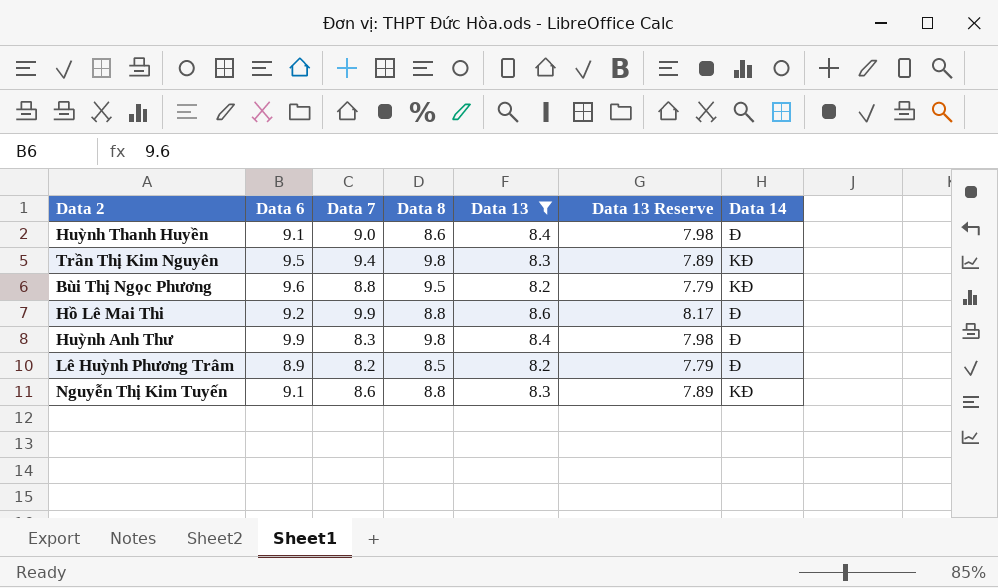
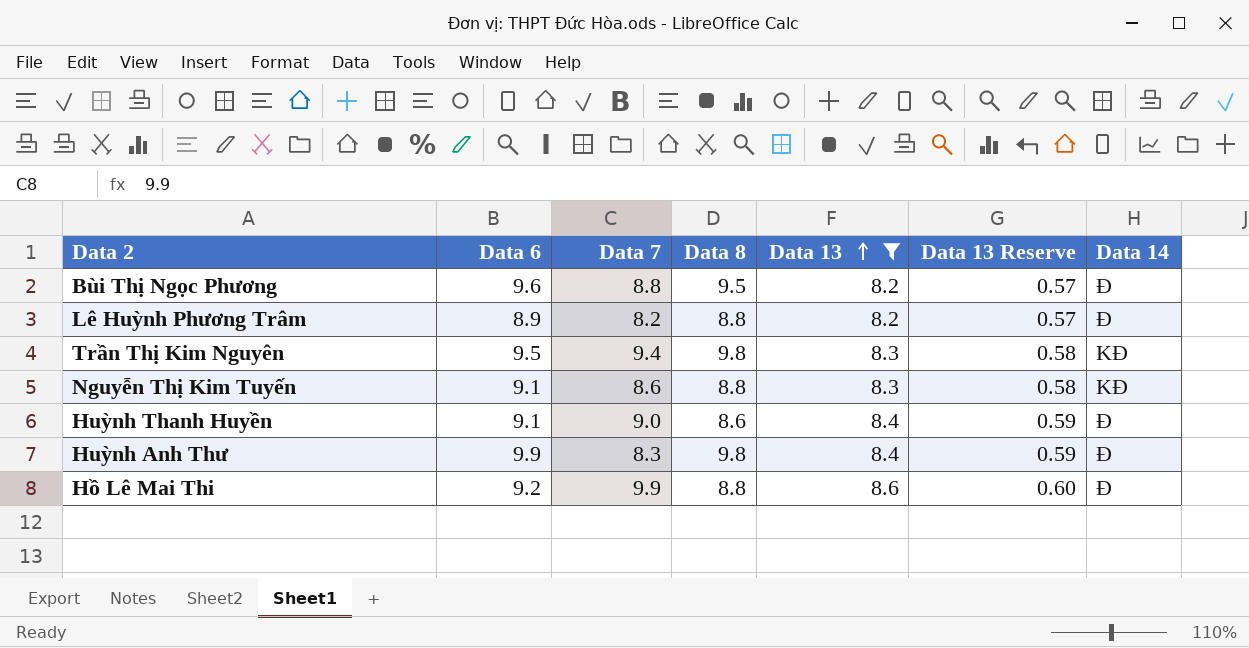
row order: none -> Data 13 ascending
column Data 13 Reserve | formula: [Data 13] * 0.95 -> [Data 13] * 0.07
Bùi Thị Ngọc Phương | Data 14: KĐ -> Đ
Lê Huỳnh Phương Trâm | Data 8: 8.5 -> 8.8

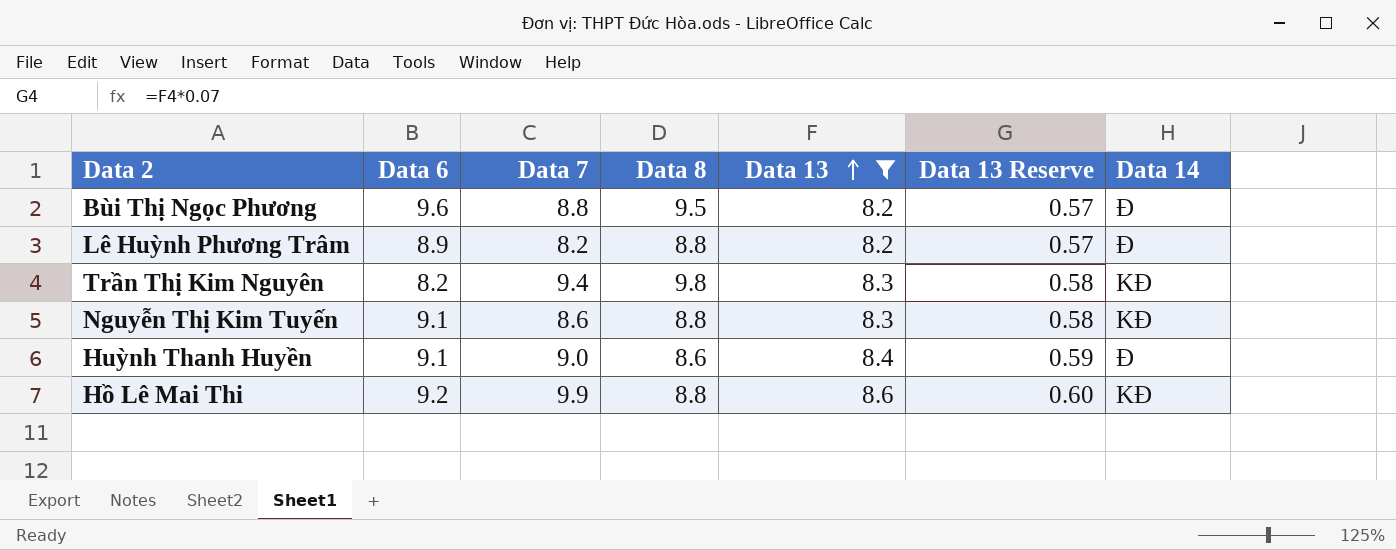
row Huỳnh Anh Thư: 9.9 | 8.3 | 9.8 | 8.4 | 0.59 | Đ -> none
Trần Thị Kim Nguyên | Data 6: 9.5 -> 8.2
Hồ Lê Mai Thi | Data 14: Đ -> KĐ

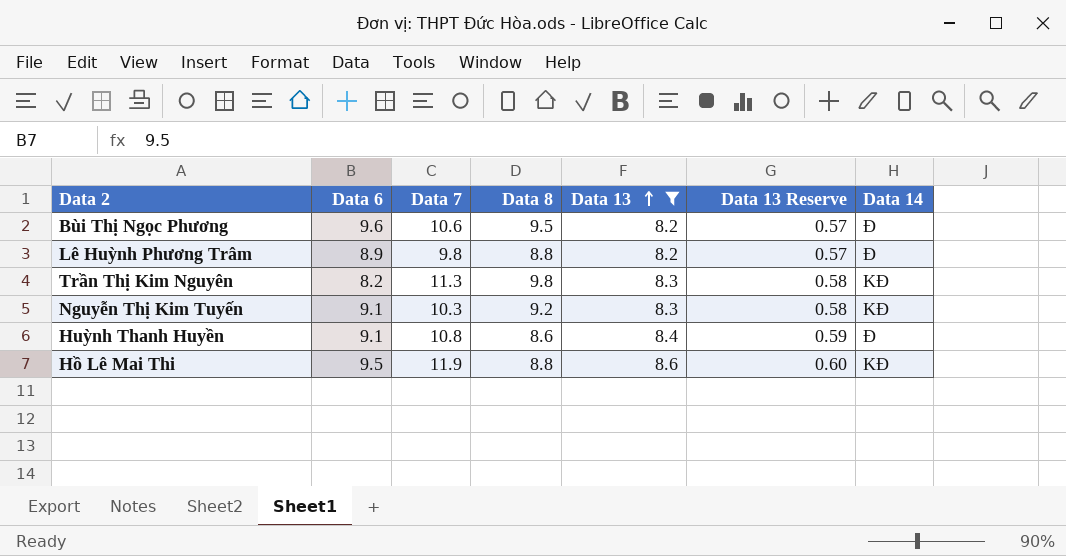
Bùi Thị Ngọc Phương | Data 7: 8.8 -> 10.6
Lê Huỳnh Phương Trâm | Data 7: 8.2 -> 9.8
Trần Thị Kim Nguyên | Data 7: 9.4 -> 11.3
Nguyễn Thị Kim Tuyến | Data 7: 8.6 -> 10.3
Nguyễn Thị Kim Tuyến | Data 8: 8.8 -> 9.2
Huỳnh Thanh Huyền | Data 7: 9.0 -> 10.8
Hồ Lê Mai Thi | Data 6: 9.2 -> 9.5
Hồ Lê Mai Thi | Data 7: 9.9 -> 11.9

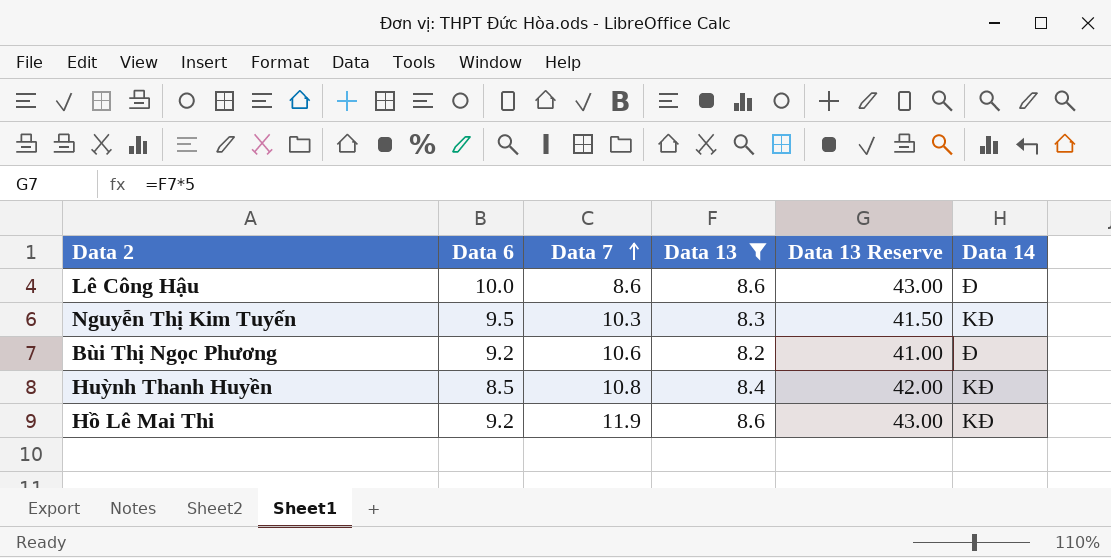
row order: Data 13 ascending -> Data 7 ascending
column Data 8 | position: 4 -> none
column Data 13 Reserve | formula: [Data 13] * 0.07 -> [Data 13] * 5
row Lê Huỳnh Phương Trâm: 8.9 | 9.8 | 8.8 | 8.2 | 0.57 | Đ -> none
row Trần Thị Kim Nguyên: 8.2 | 11.3 | 9.8 | 8.3 | 0.58 | KĐ -> none
row Lê Công Hậu: none -> 10.0 | 8.6 | 8.6 | 43.00 | Đ
Nguyễn Thị Kim Tuyến | Data 6: 9.1 -> 9.5
Bùi Thị Ngọc Phương | Data 6: 9.6 -> 9.2
Huỳnh Thanh Huyền | Data 6: 9.1 -> 8.5
Huỳnh Thanh Huyền | Data 14: Đ -> KĐ
Hồ Lê Mai Thi | Data 6: 9.5 -> 9.2

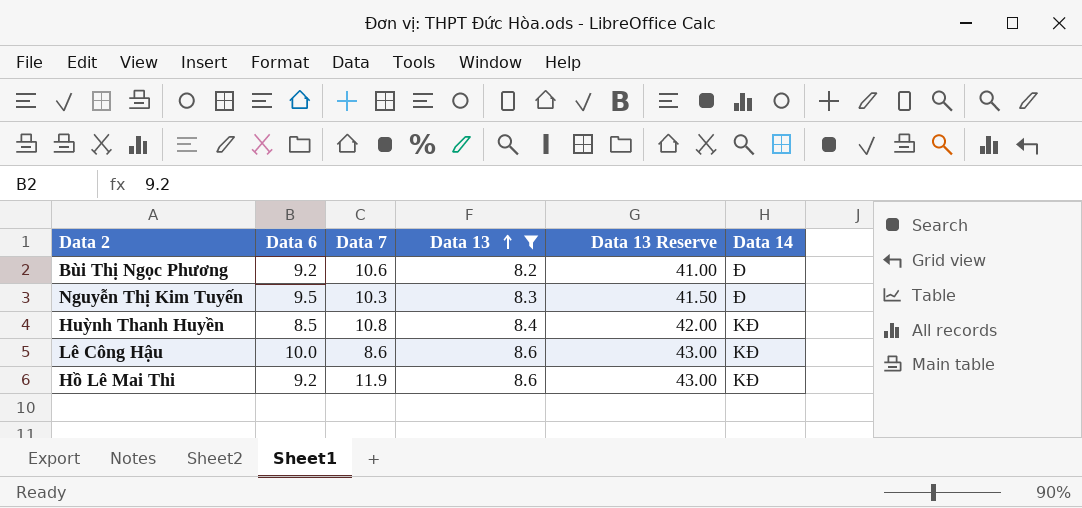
row order: Data 7 ascending -> Data 13 ascending
Nguyễn Thị Kim Tuyến | Data 14: KĐ -> Đ
Lê Công Hậu | Data 14: Đ -> KĐ

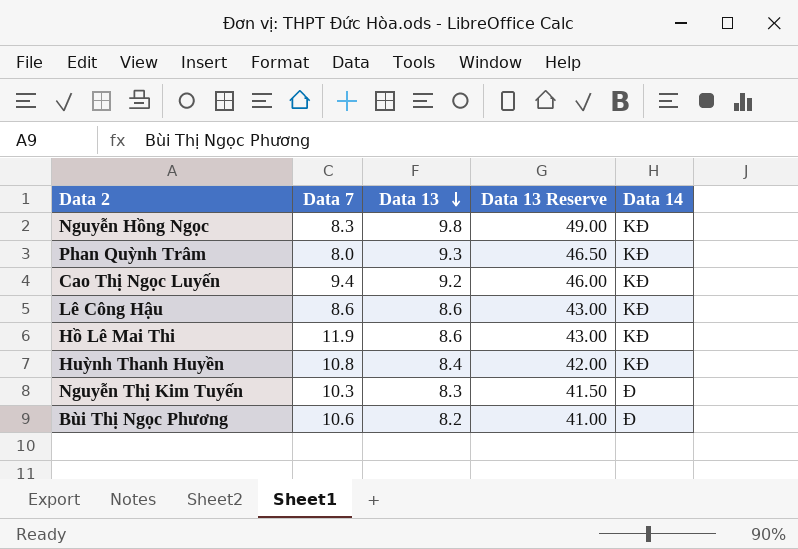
filter: Data 13 <= 8.6 -> none
row order: Data 13 ascending -> Data 13 descending
column Data 6 | position: 2 -> none

